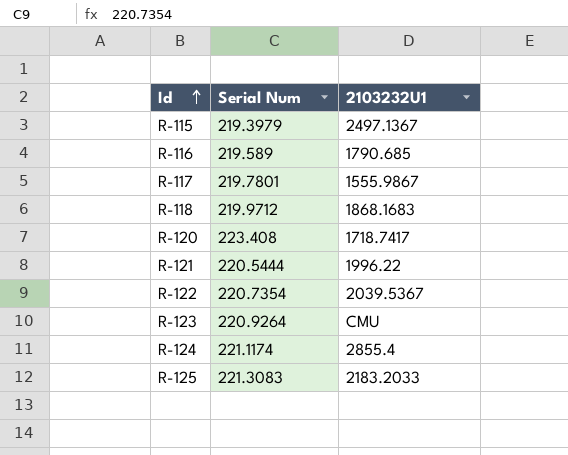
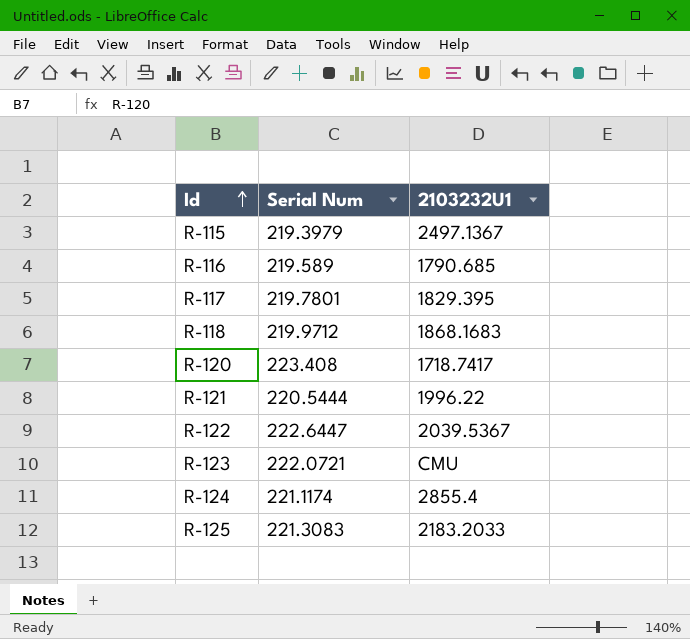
R-117 | 2103232U1: 1555.9867 -> 1829.395
R-122 | Serial Num: 220.7354 -> 222.6447
R-123 | Serial Num: 220.9264 -> 222.0721

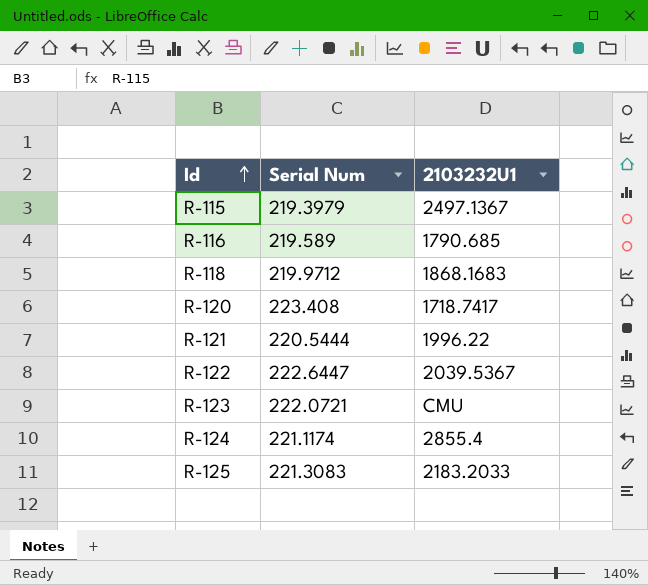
row R-117: 219.7801 | 1829.395 -> none

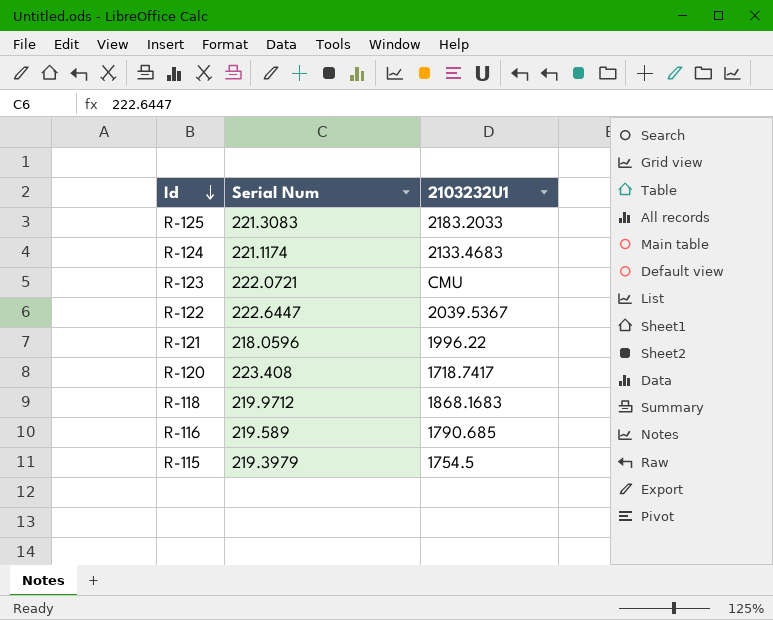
row order: Id ascending -> Id descending
R-124 | 2103232U1: 2855.4 -> 2133.4683
R-121 | Serial Num: 220.5444 -> 218.0596
R-115 | 2103232U1: 2497.1367 -> 1754.5

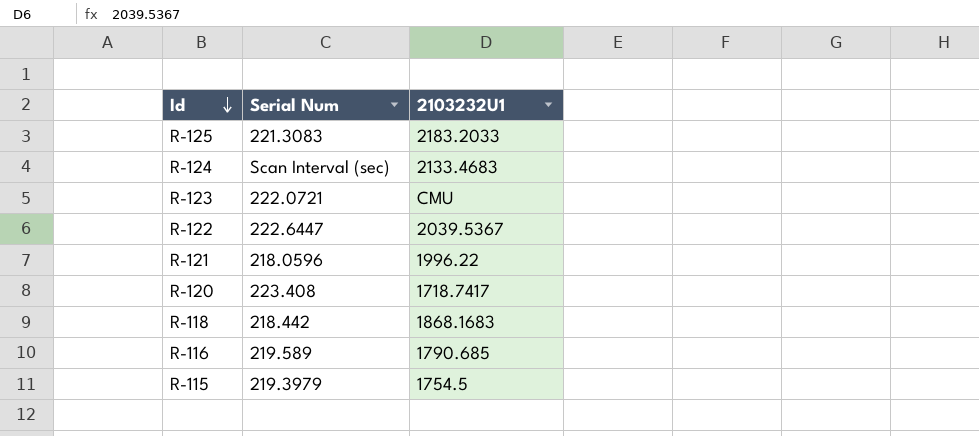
R-124 | Serial Num: 221.1174 -> Scan Interval (sec)
R-118 | Serial Num: 219.9712 -> 218.442

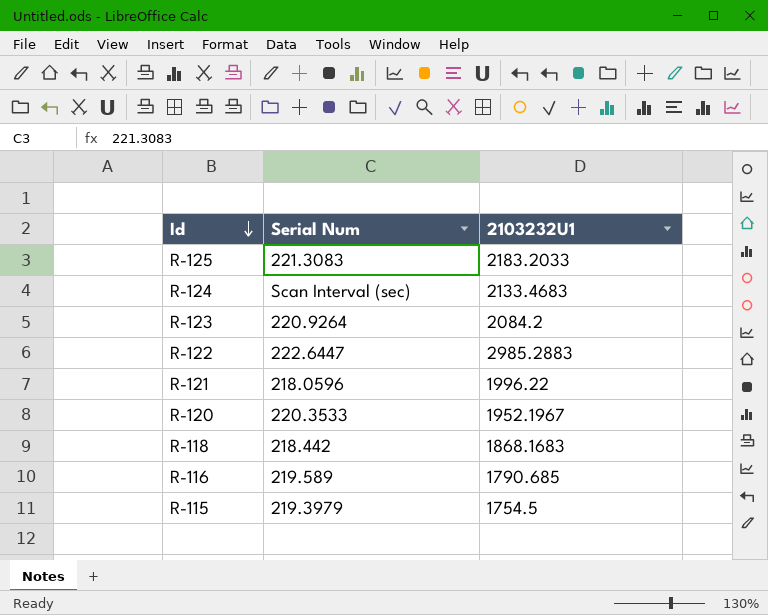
R-123 | Serial Num: 222.0721 -> 220.9264
R-123 | 2103232U1: CMU -> 2084.2
R-122 | 2103232U1: 2039.5367 -> 2985.2883
R-120 | Serial Num: 223.408 -> 220.3533
R-120 | 2103232U1: 1718.7417 -> 1952.1967

